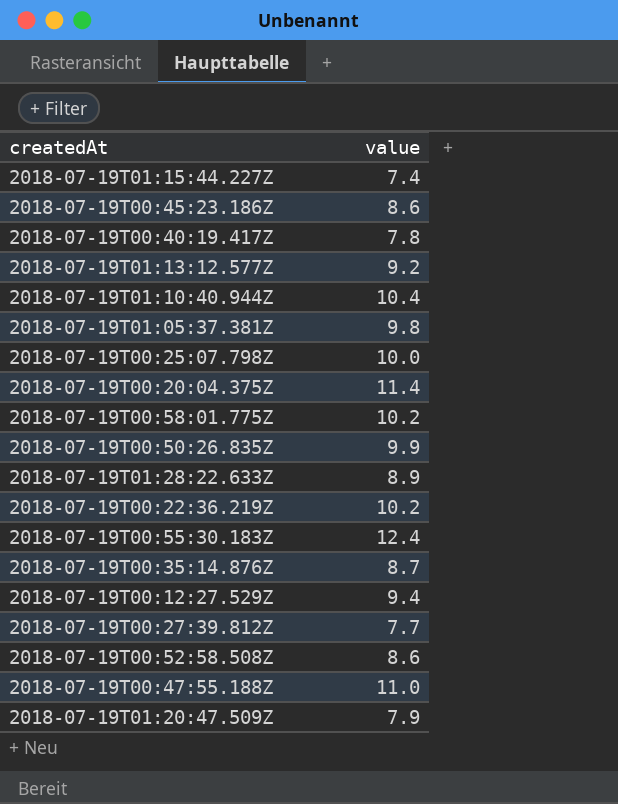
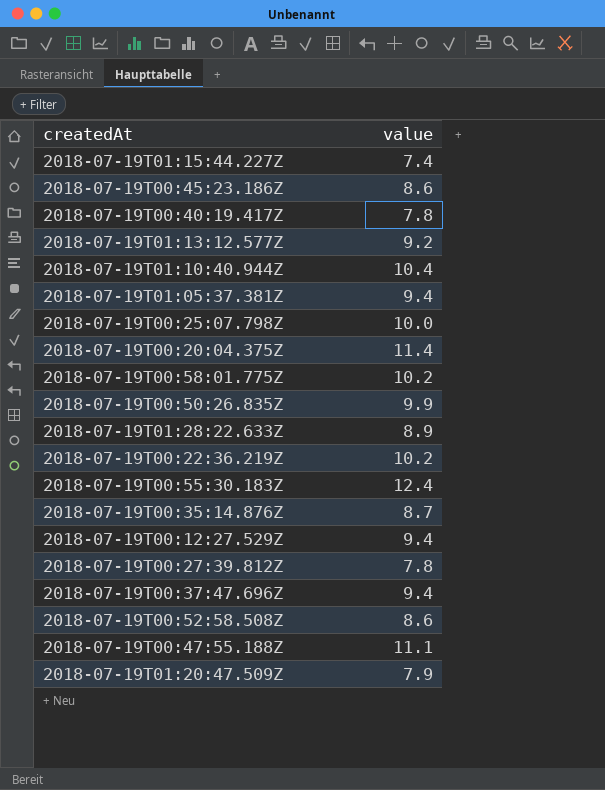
2018-07-19T01:05:37.381Z | value: 9.8 -> 9.4
2018-07-19T00:27:39.812Z | value: 7.7 -> 7.8
row 2018-07-19T00:37:47.696Z: none -> 9.4
2018-07-19T00:47:55.188Z | value: 11.0 -> 11.1

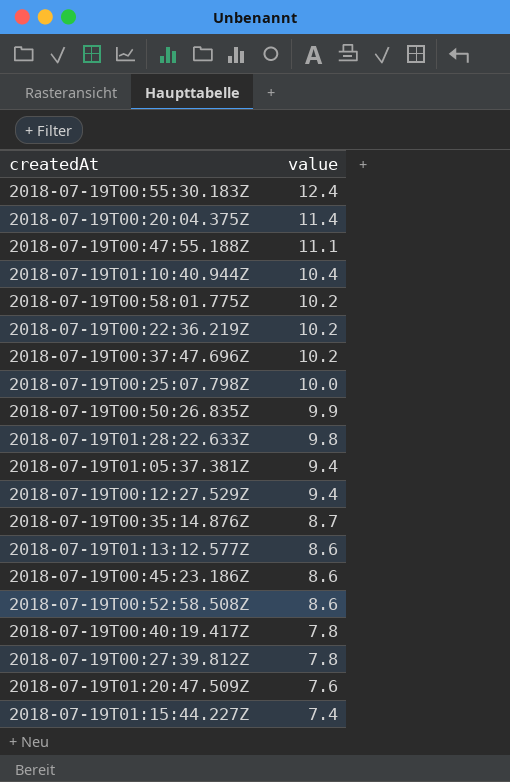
row order: none -> value descending
2018-07-19T00:37:47.696Z | value: 9.4 -> 10.2
2018-07-19T01:28:22.633Z | value: 8.9 -> 9.8
2018-07-19T01:13:12.577Z | value: 9.2 -> 8.6
2018-07-19T01:20:47.509Z | value: 7.9 -> 7.6

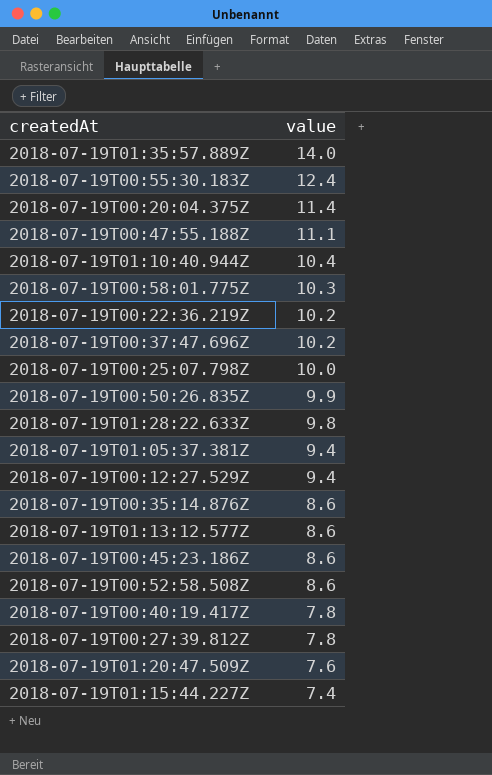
row 2018-07-19T01:35:57.889Z: none -> 14.0
2018-07-19T00:58:01.775Z | value: 10.2 -> 10.3
2018-07-19T00:35:14.876Z | value: 8.7 -> 8.6

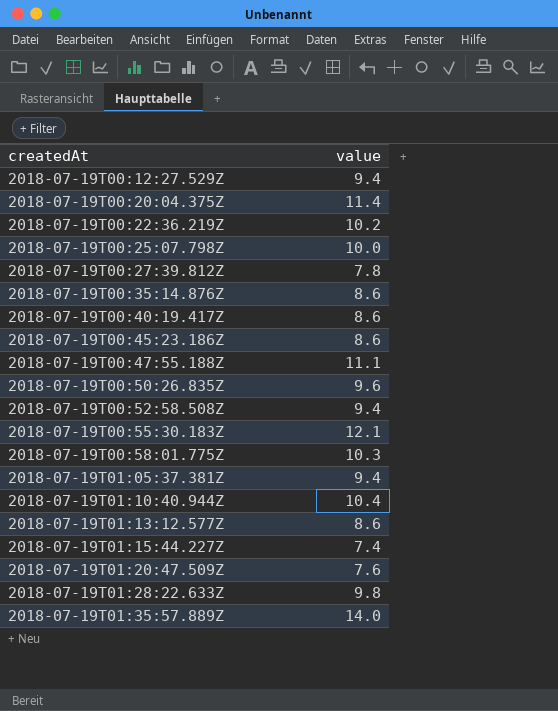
row order: value descending -> createdAt ascending
row 2018-07-19T00:37:47.696Z: 10.2 -> none
2018-07-19T00:40:19.417Z | value: 7.8 -> 8.6
2018-07-19T00:50:26.835Z | value: 9.9 -> 9.6
2018-07-19T00:52:58.508Z | value: 8.6 -> 9.4
2018-07-19T00:55:30.183Z | value: 12.4 -> 12.1

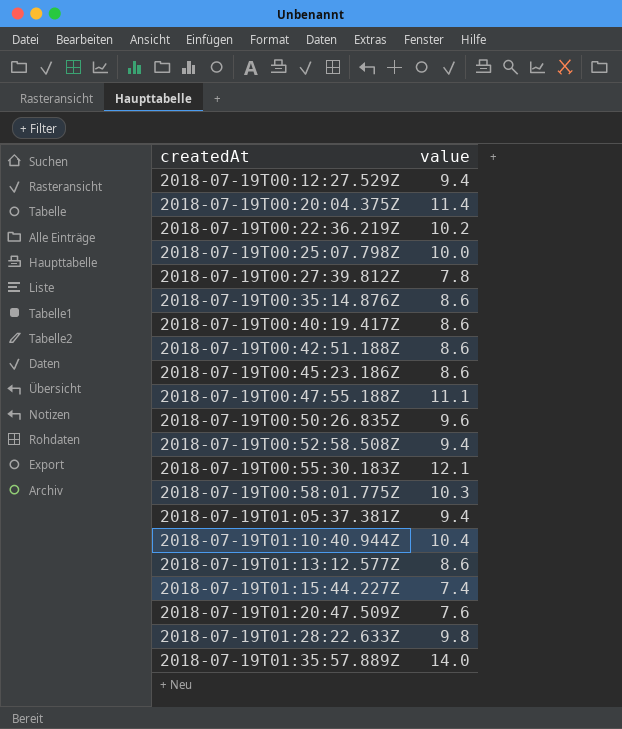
row 2018-07-19T00:42:51.188Z: none -> 8.6

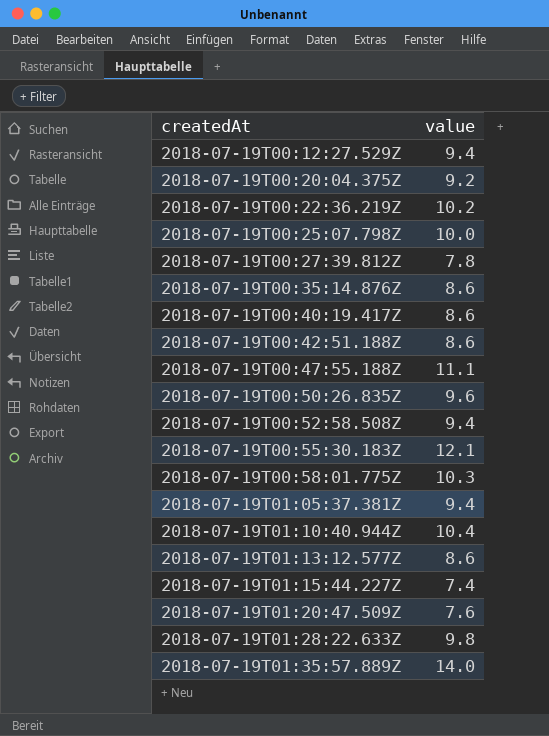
row 2018-07-19T00:45:23.186Z: 8.6 -> none
2018-07-19T00:20:04.375Z | value: 11.4 -> 9.2

